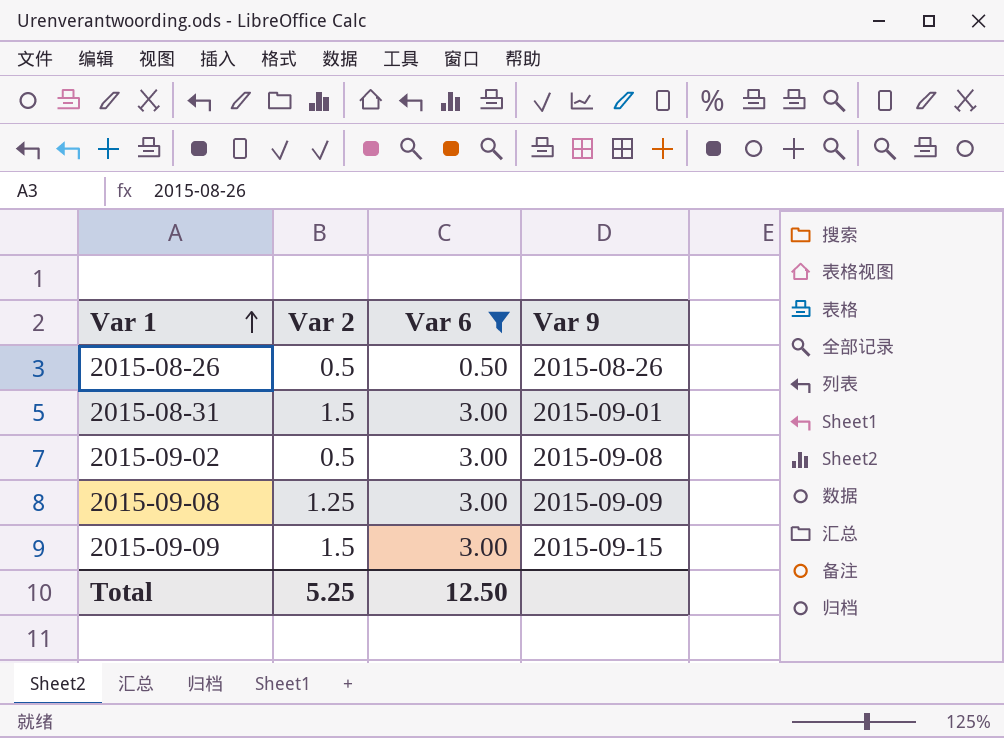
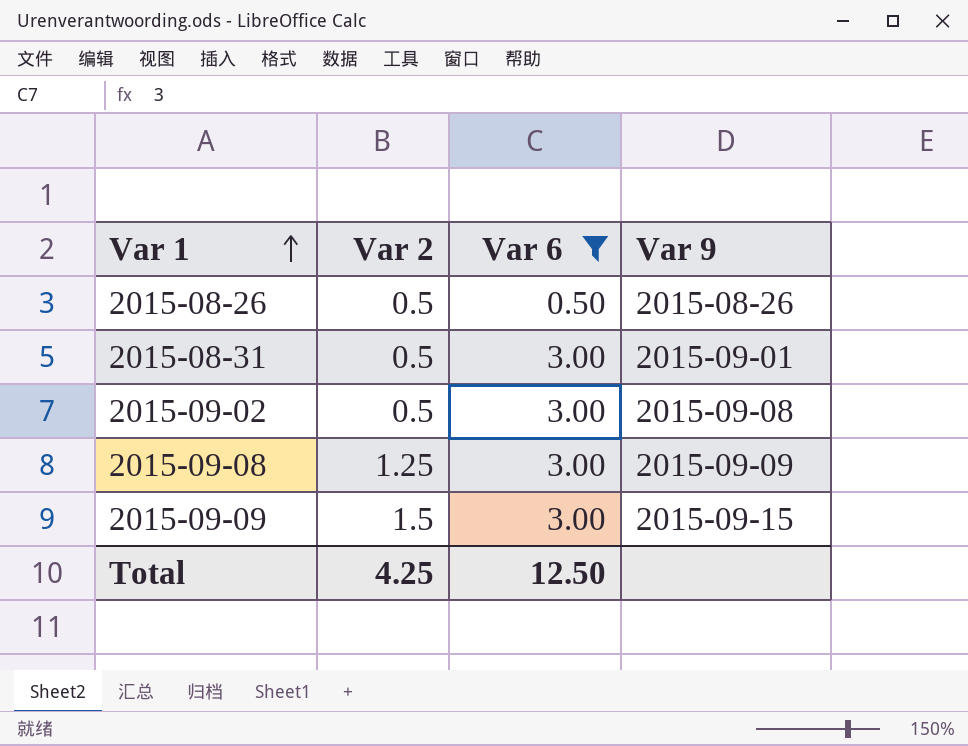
2015-08-31 | Var 2: 1.5 -> 0.5
Total | Var 2: 5.25 -> 4.25

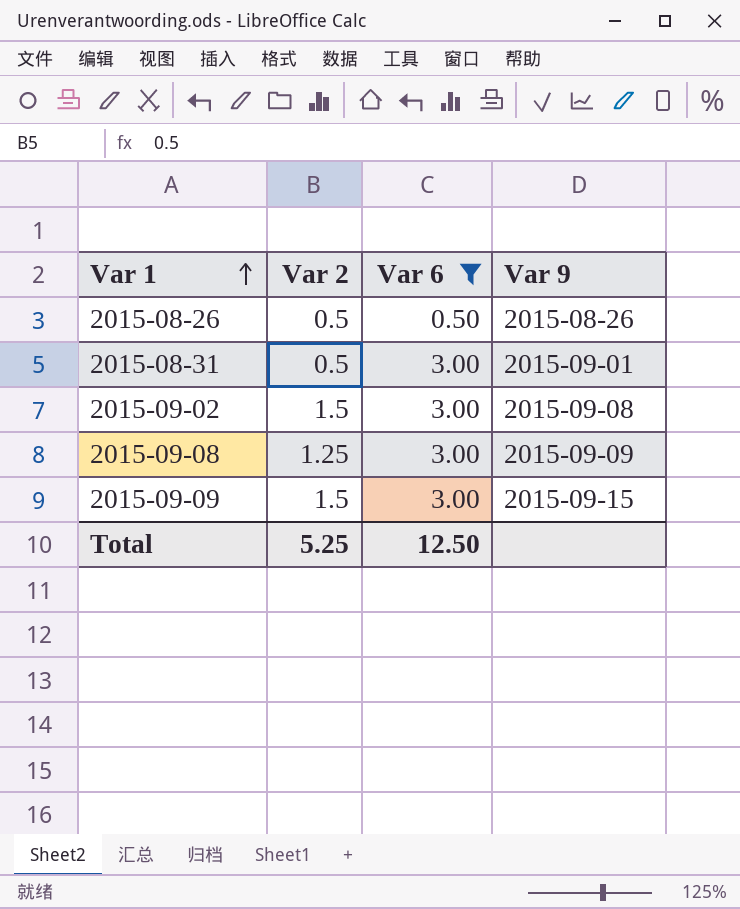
2015-09-02 | Var 2: 0.5 -> 1.5
Total | Var 2: 4.25 -> 5.25

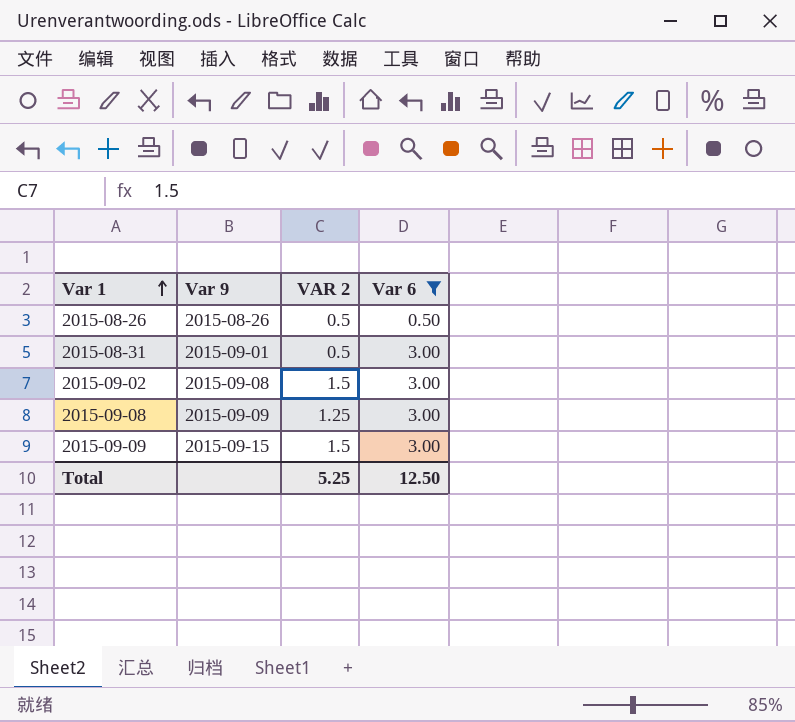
column Var 9 | position: 4 -> 2
column name: Var 2 -> VAR 2

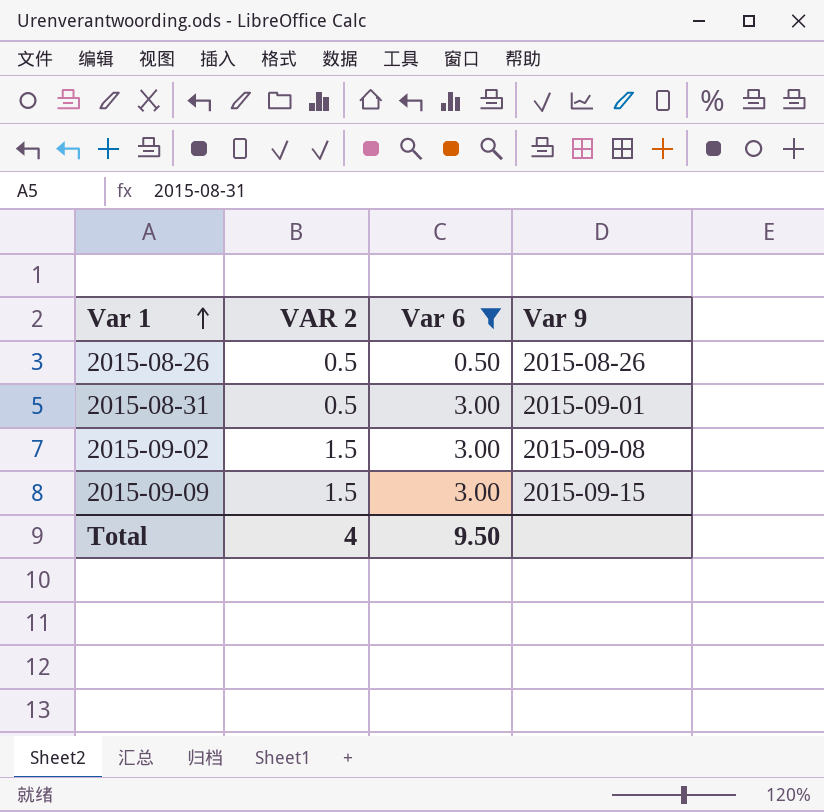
column Var 9 | position: 2 -> 4
row 2015-09-08: 2015-09-09 | 1.25 | 3.00 -> none
Total | VAR 2: 5.25 -> 4
Total | Var 6: 12.50 -> 9.50

